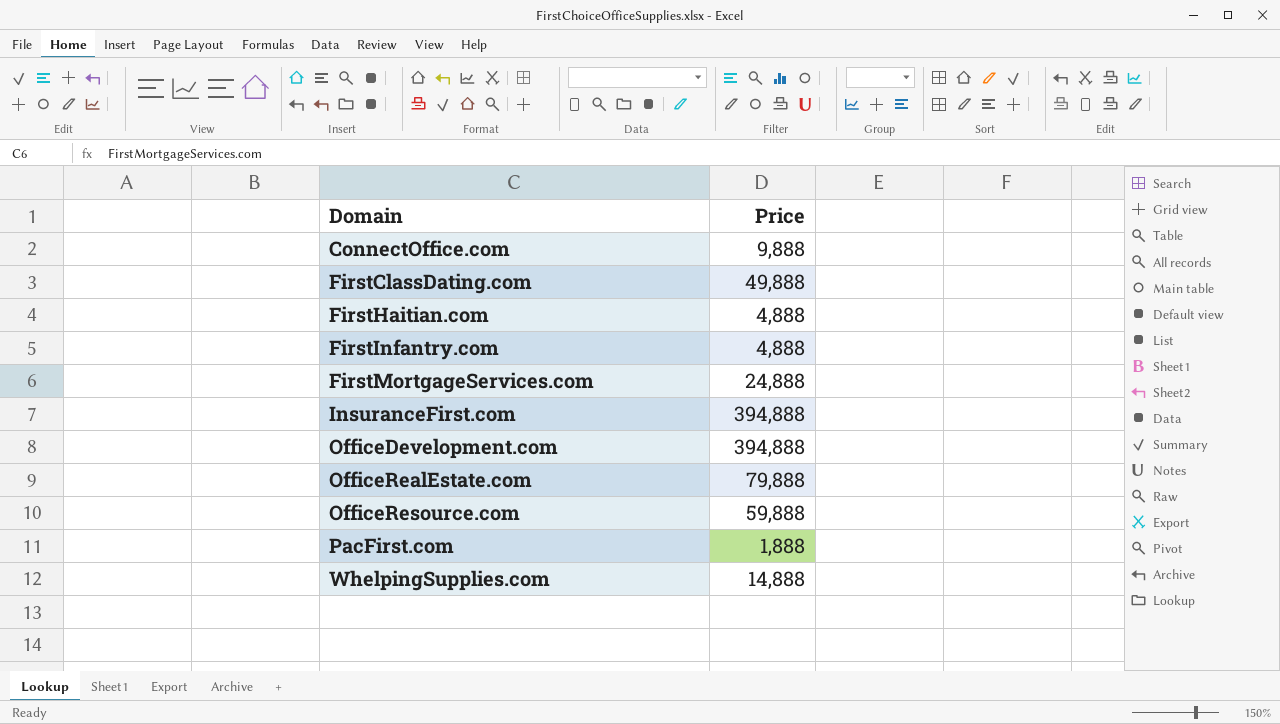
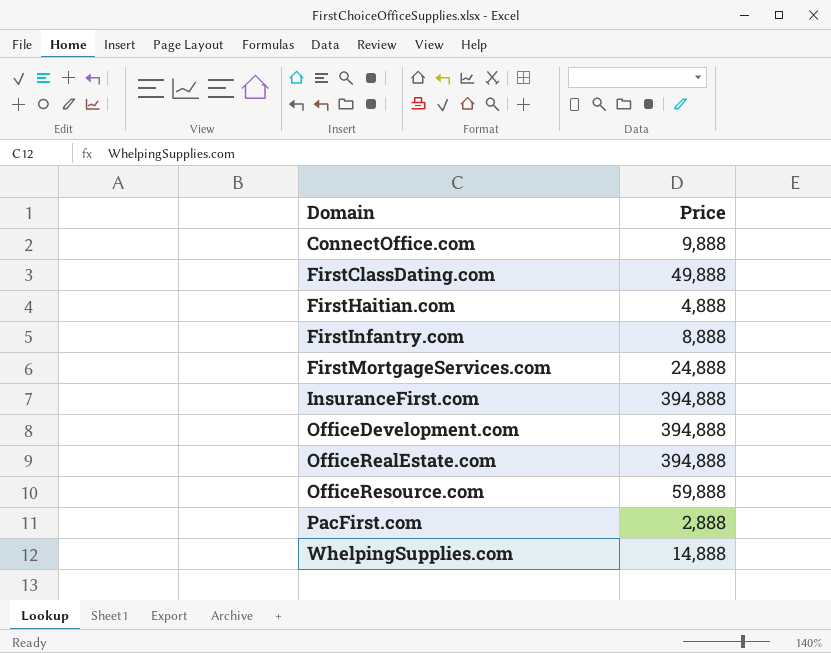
FirstInfantry.com | Price: 4,888 -> 8,888
OfficeRealEstate.com | Price: 79,888 -> 394,888
PacFirst.com | Price: 1,888 -> 2,888

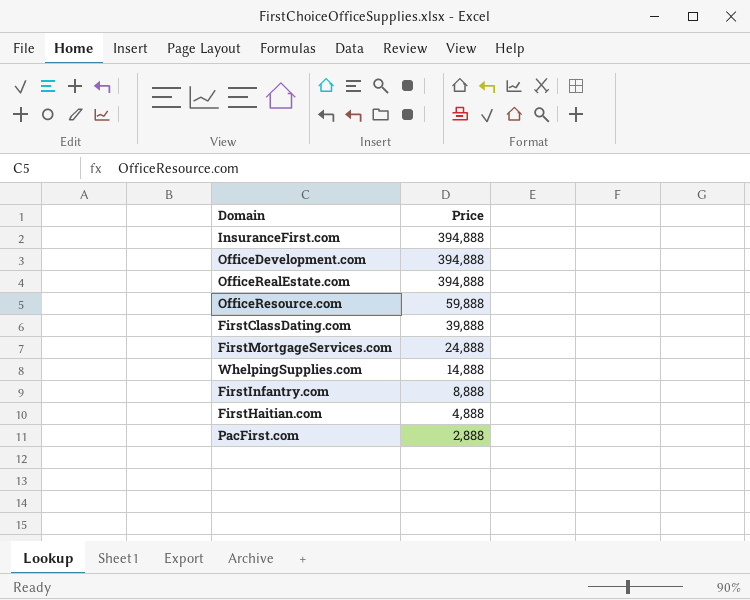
row order: Domain ascending -> Price descending
row ConnectOffice.com: 9,888 -> none
FirstClassDating.com | Price: 49,888 -> 39,888

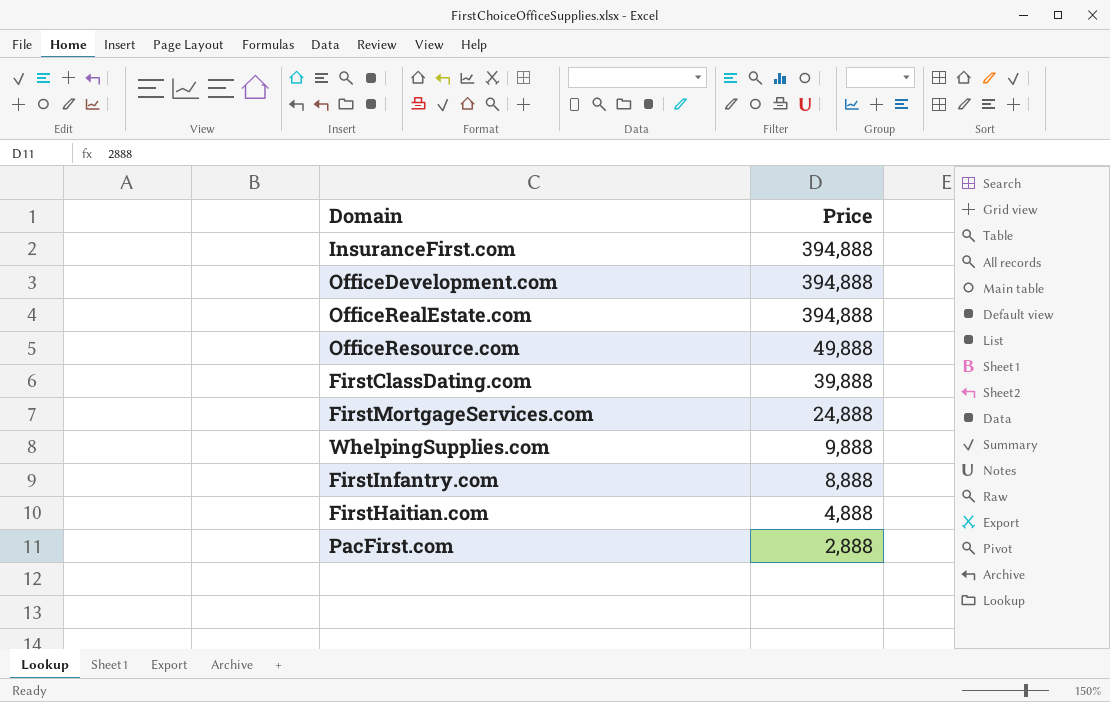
OfficeResource.com | Price: 59,888 -> 49,888
WhelpingSupplies.com | Price: 14,888 -> 9,888

